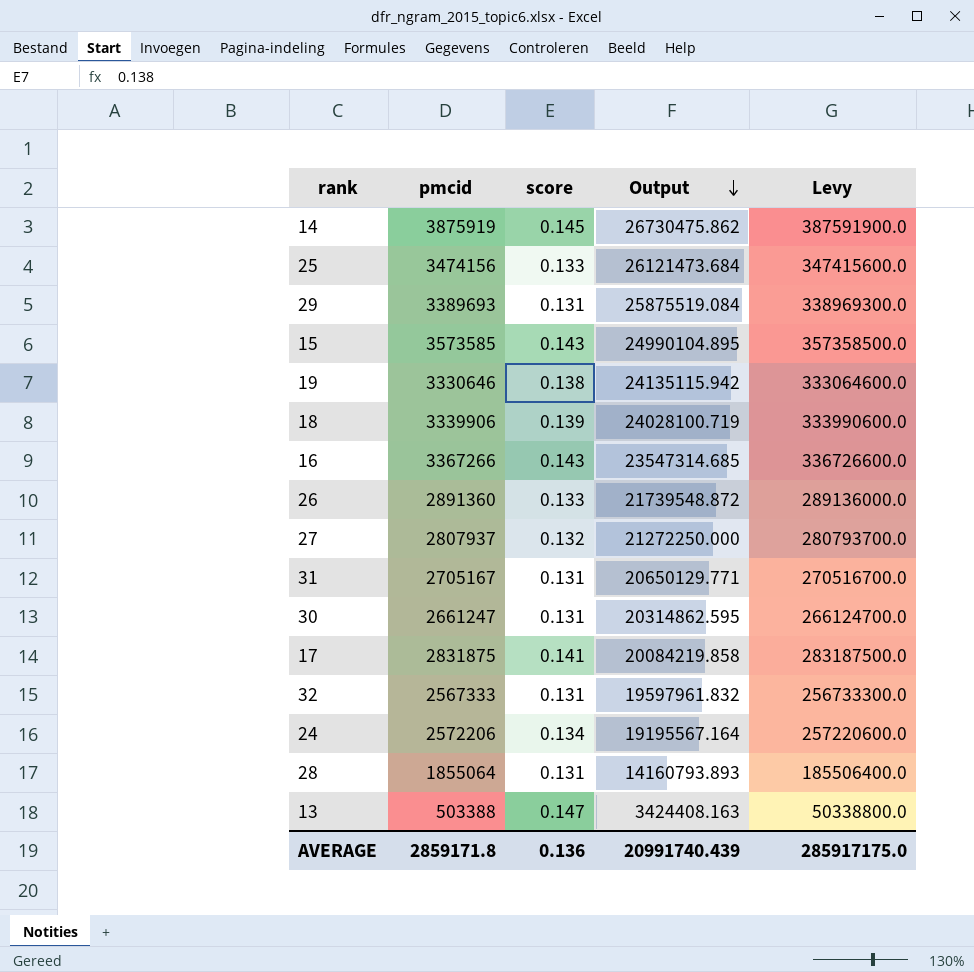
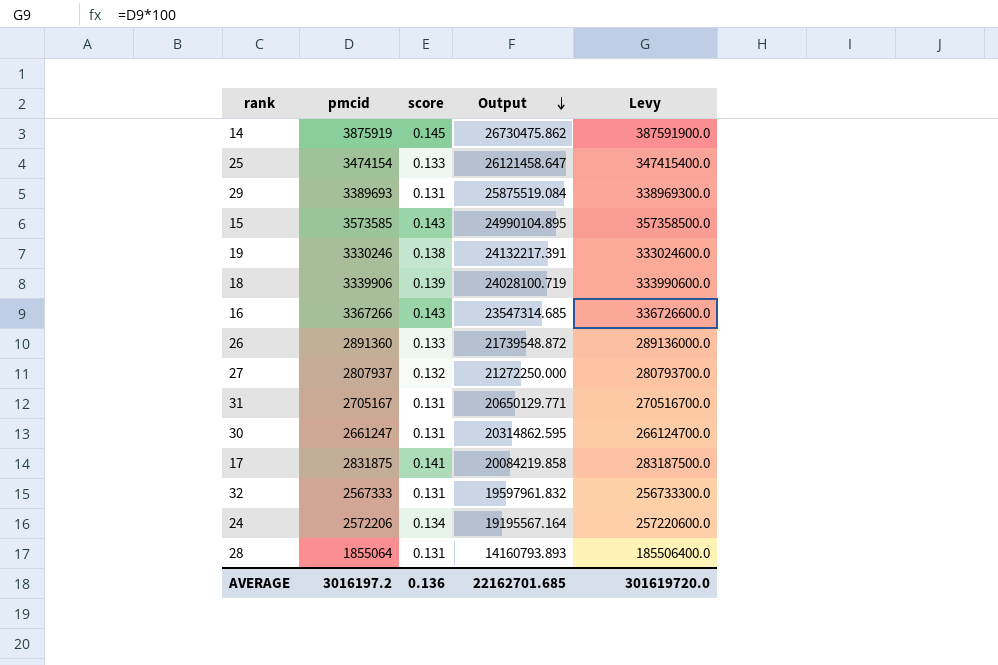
row 13: 503388 | 0.147 | 3424408.163 | 50338800.0 -> none
25 | pmcid: 3474156 -> 3474154
25 | Output: 26121473.684 -> 26121458.647
25 | Levy: 347415600.0 -> 347415400.0
19 | pmcid: 3330646 -> 3330246
19 | Output: 24135115.942 -> 24132217.391
19 | Levy: 333064600.0 -> 333024600.0
AVERAGE | pmcid: 2859171.8 -> 3016197.2
AVERAGE | Output: 20991740.439 -> 22162701.685
AVERAGE | Levy: 285917175.0 -> 301619720.0

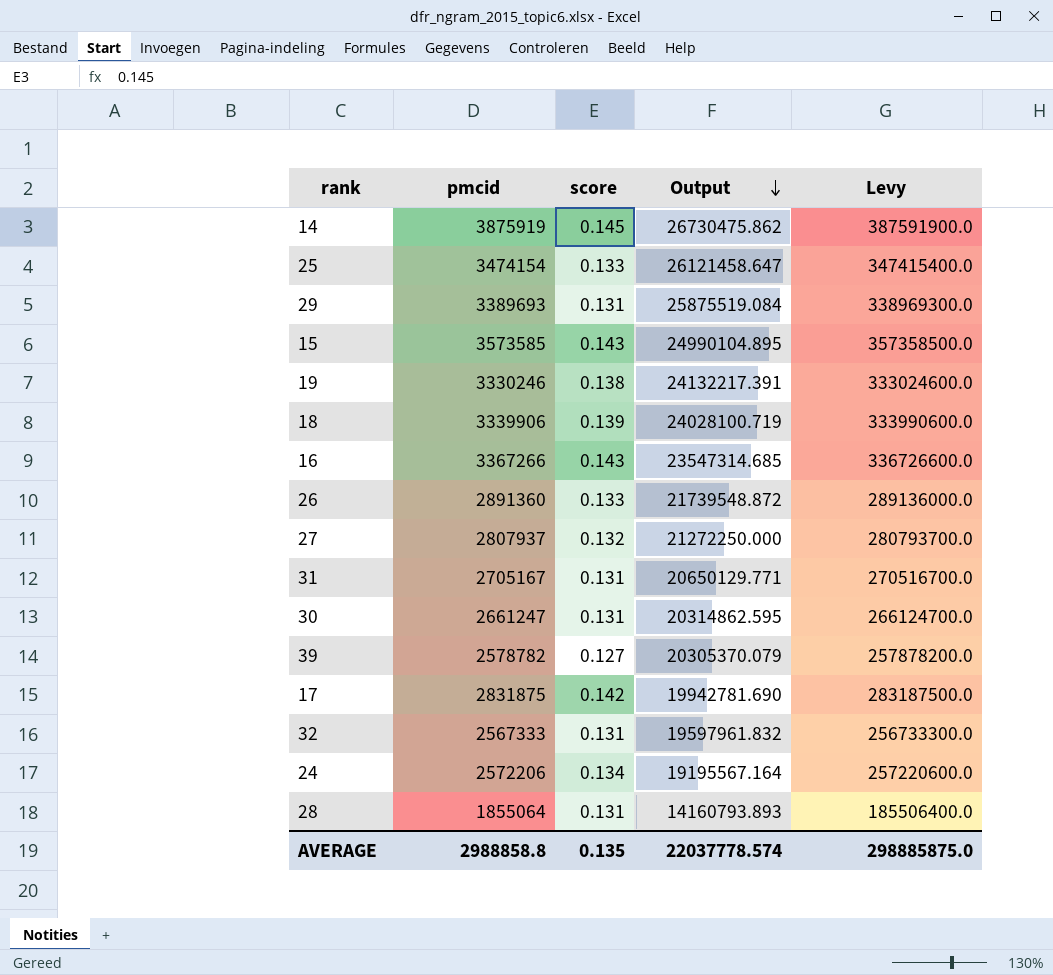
row 39: none -> 2578782 | 0.127 | 20305370.079 | 257878200.0
17 | score: 0.141 -> 0.142
17 | Output: 20084219.858 -> 19942781.690
AVERAGE | pmcid: 3016197.2 -> 2988858.8
AVERAGE | score: 0.136 -> 0.135
AVERAGE | Output: 22162701.685 -> 22037778.574
AVERAGE | Levy: 301619720.0 -> 298885875.0

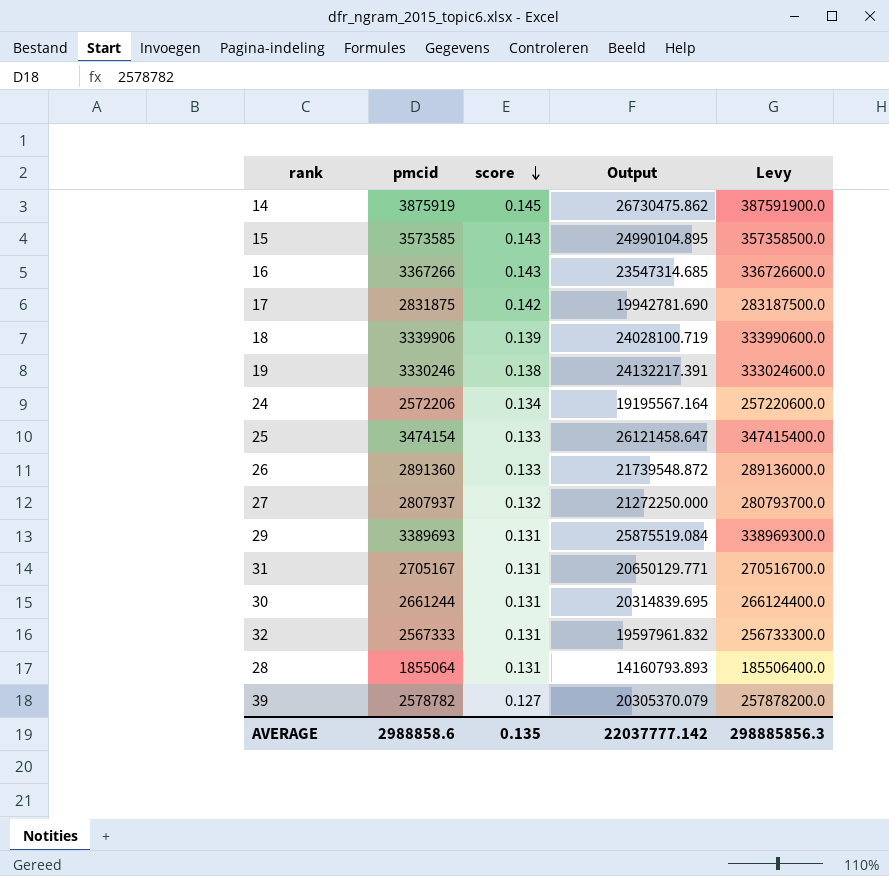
row order: Output descending -> score descending
30 | pmcid: 2661247 -> 2661244
30 | Output: 20314862.595 -> 20314839.695
30 | Levy: 266124700.0 -> 266124400.0
AVERAGE | pmcid: 2988858.8 -> 2988858.6
AVERAGE | Output: 22037778.574 -> 22037777.142
AVERAGE | Levy: 298885875.0 -> 298885856.3

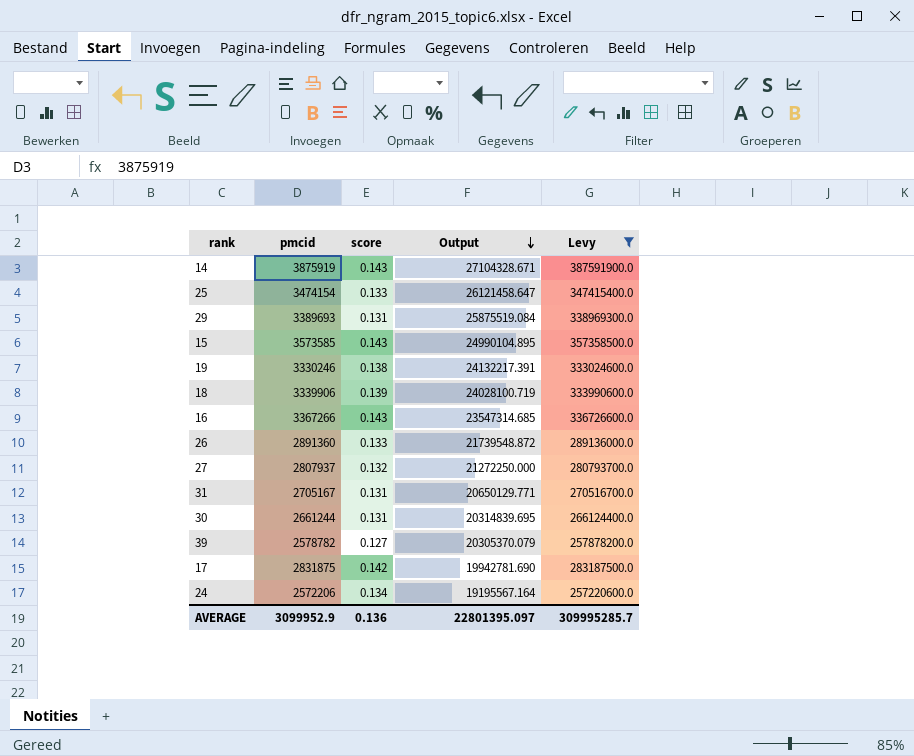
filter: none -> Levy >= 257220600.0
row order: score descending -> Output descending
14 | score: 0.145 -> 0.143
14 | Output: 26730475.862 -> 27104328.671
AVERAGE | pmcid: 2988858.6 -> 3099952.9
AVERAGE | score: 0.135 -> 0.136
AVERAGE | Output: 22037777.142 -> 22801395.097
AVERAGE | Levy: 298885856.3 -> 309995285.7

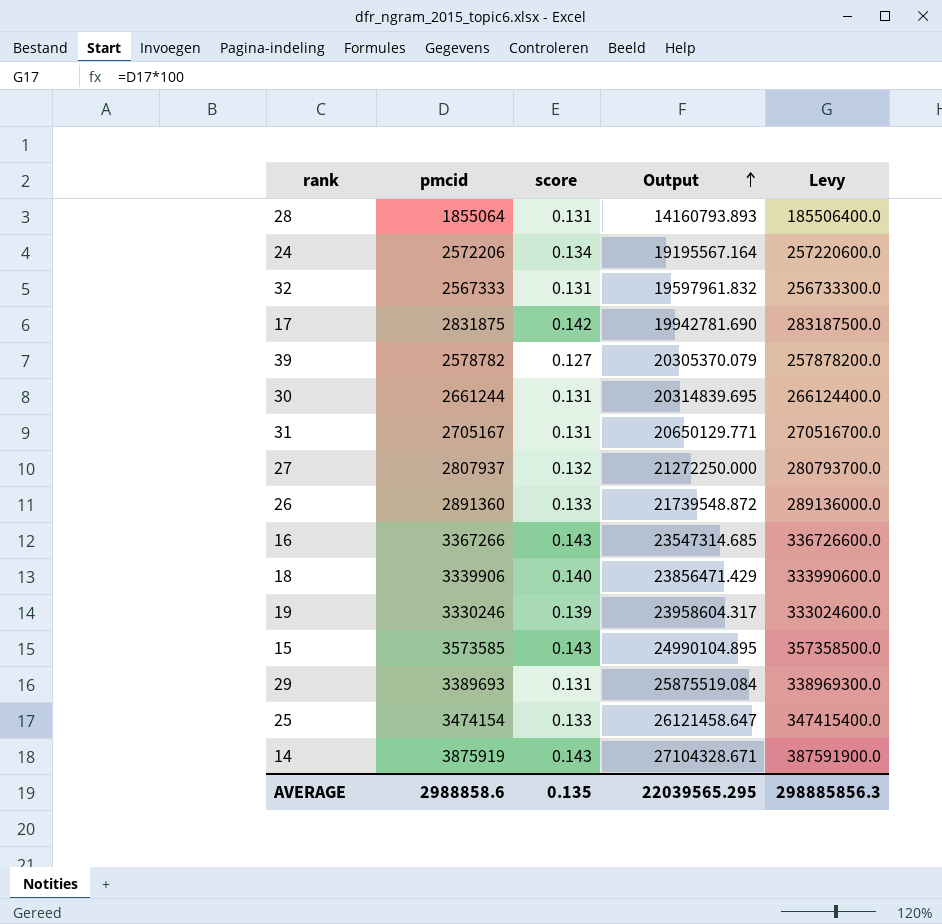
filter: Levy >= 257220600.0 -> none
row order: Output descending -> Output ascending
18 | score: 0.139 -> 0.140
18 | Output: 24028100.719 -> 23856471.429
19 | score: 0.138 -> 0.139
19 | Output: 24132217.391 -> 23958604.317
AVERAGE | pmcid: 3099952.9 -> 2988858.6
AVERAGE | score: 0.136 -> 0.135
AVERAGE | Output: 22801395.097 -> 22039565.295
AVERAGE | Levy: 309995285.7 -> 298885856.3

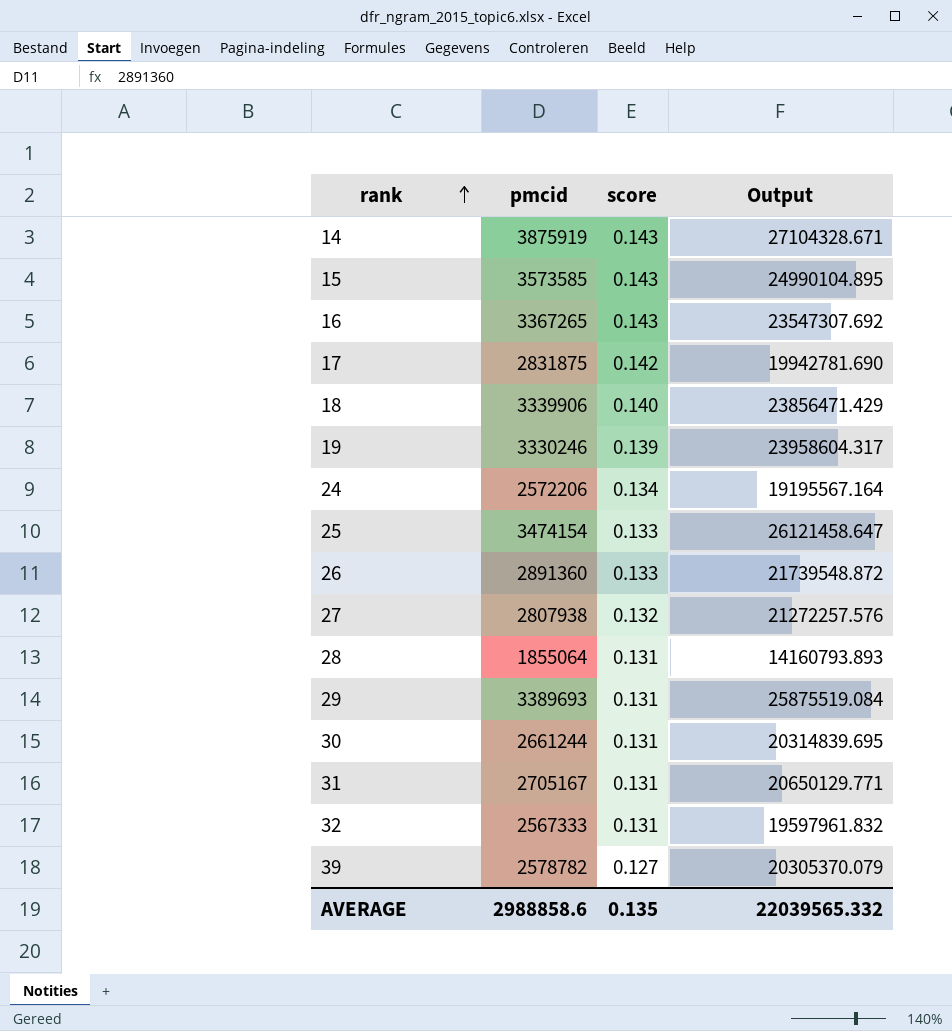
row order: Output ascending -> rank ascending
column Levy | formula: [pmcid] * 100 -> none
16 | pmcid: 3367266 -> 3367265
16 | Output: 23547314.685 -> 23547307.692
27 | pmcid: 2807937 -> 2807938
27 | Output: 21272250.000 -> 21272257.576
AVERAGE | Output: 22039565.295 -> 22039565.332

